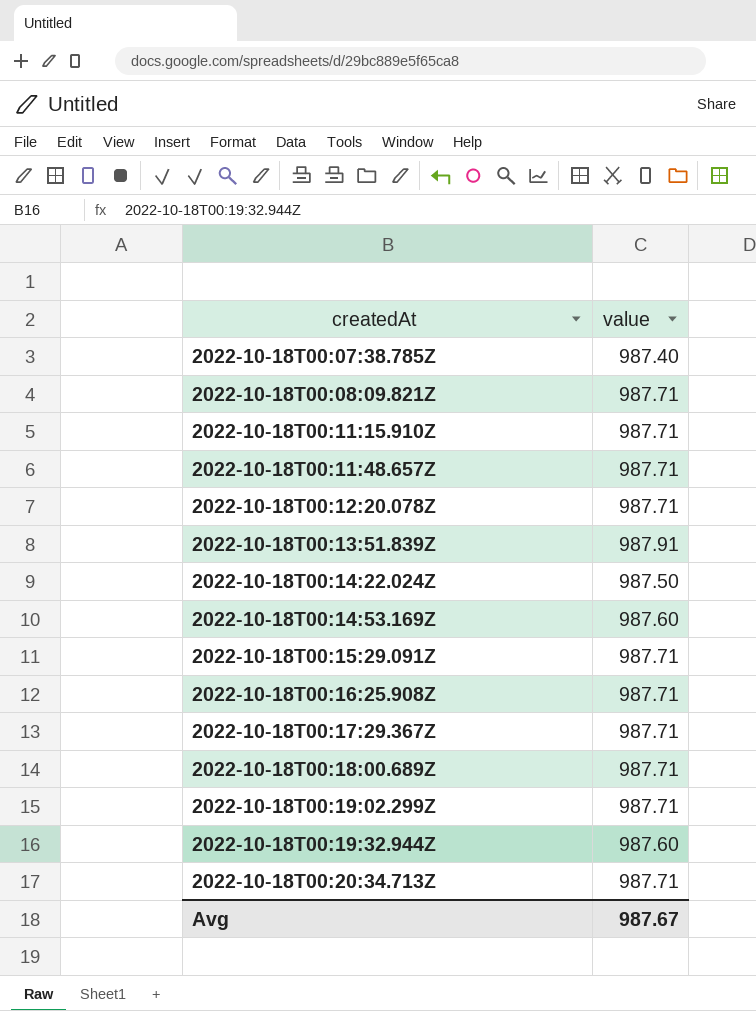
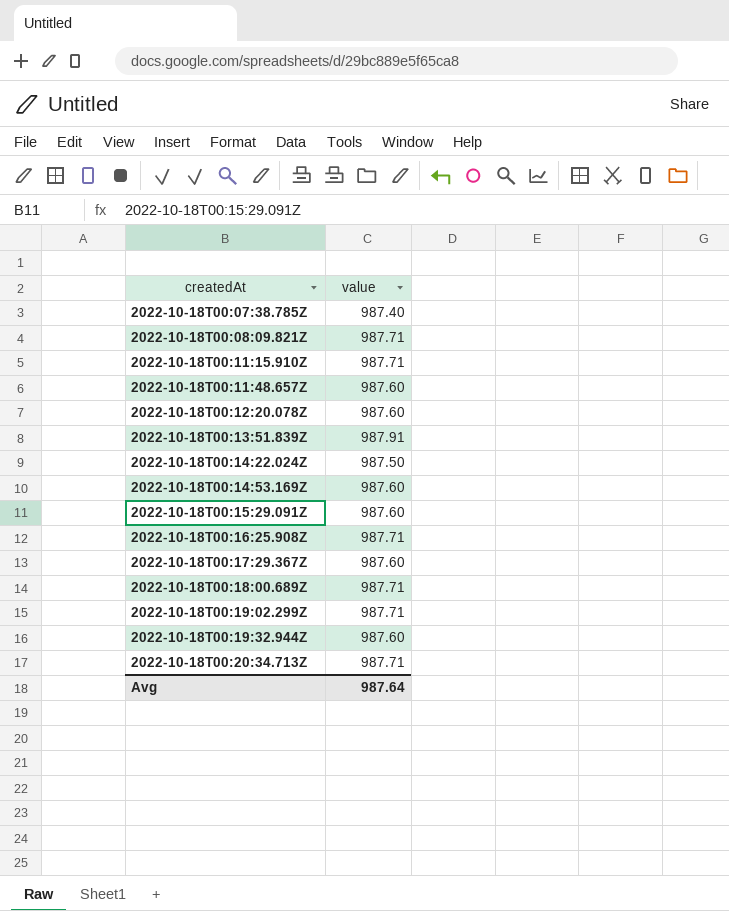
2022-10-18T00:11:48.657Z | value: 987.71 -> 987.60
2022-10-18T00:12:20.078Z | value: 987.71 -> 987.60
2022-10-18T00:15:29.091Z | value: 987.71 -> 987.60
2022-10-18T00:17:29.367Z | value: 987.71 -> 987.60
Avg | value: 987.67 -> 987.64

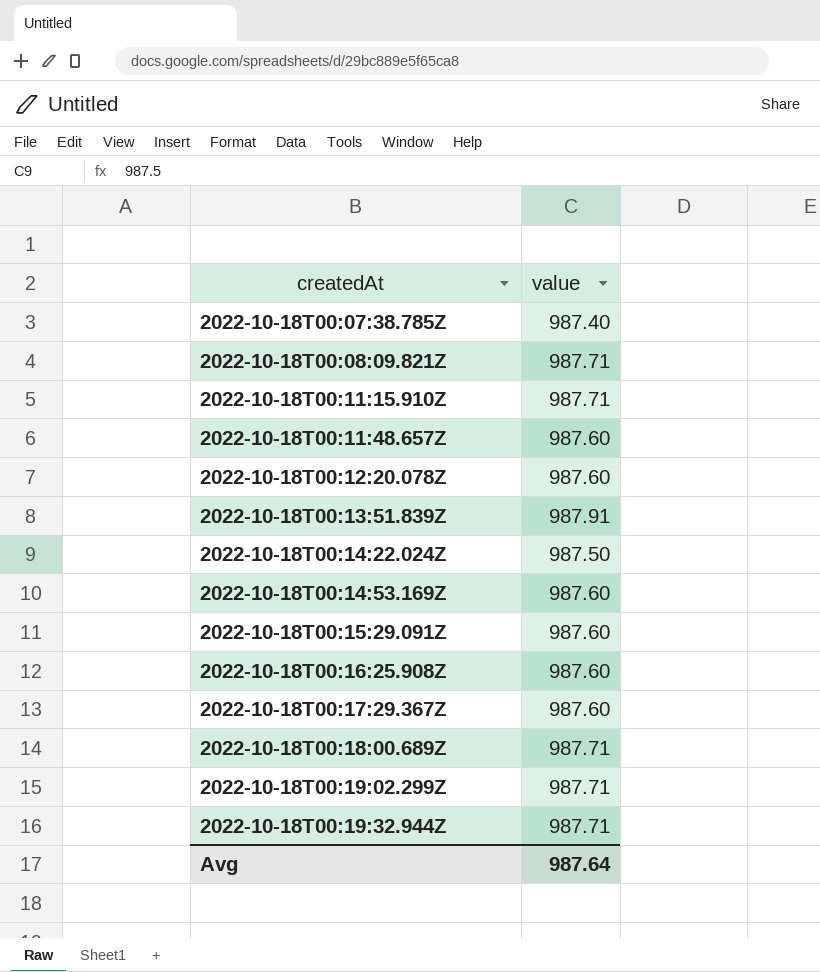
row 2022-10-18T00:20:34.713Z: 987.71 -> none
2022-10-18T00:16:25.908Z | value: 987.71 -> 987.60
2022-10-18T00:19:32.944Z | value: 987.60 -> 987.71

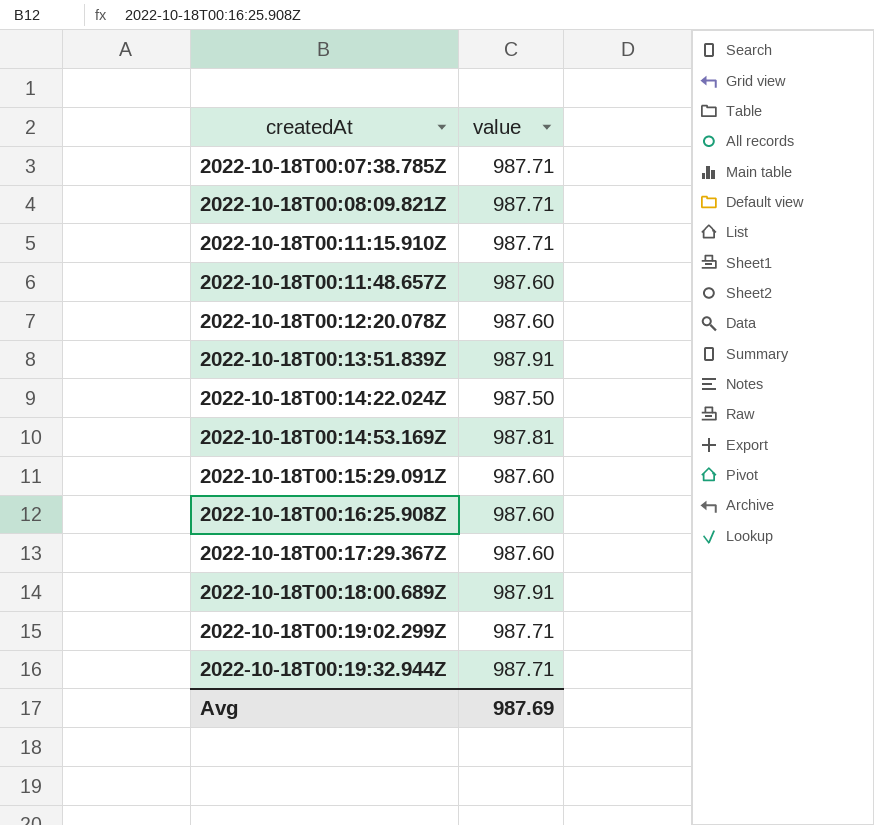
2022-10-18T00:07:38.785Z | value: 987.40 -> 987.71
2022-10-18T00:14:53.169Z | value: 987.60 -> 987.81
2022-10-18T00:18:00.689Z | value: 987.71 -> 987.91
Avg | value: 987.64 -> 987.69

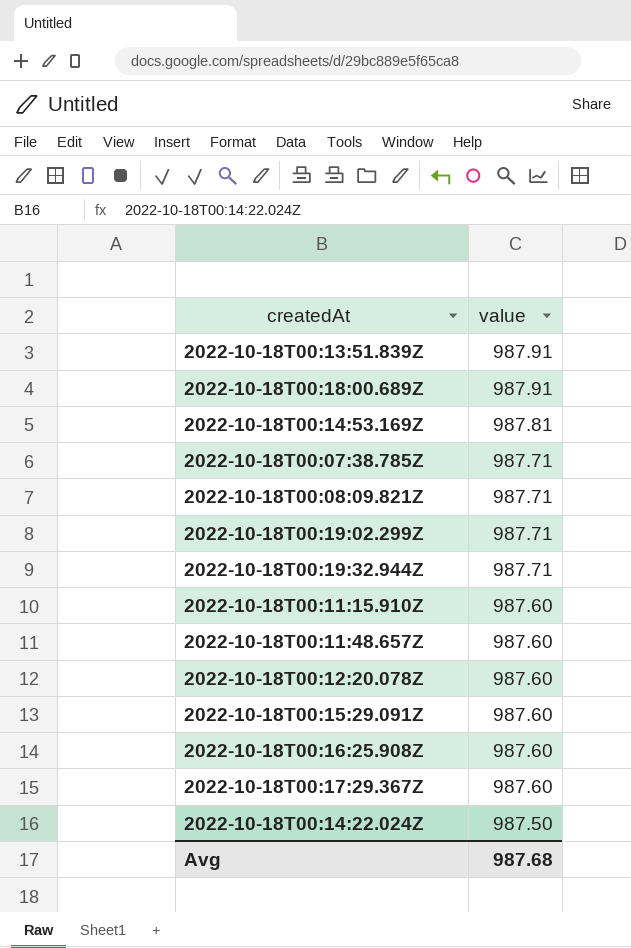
row order: createdAt ascending -> value descending
2022-10-18T00:11:15.910Z | value: 987.71 -> 987.60
Avg | value: 987.69 -> 987.68

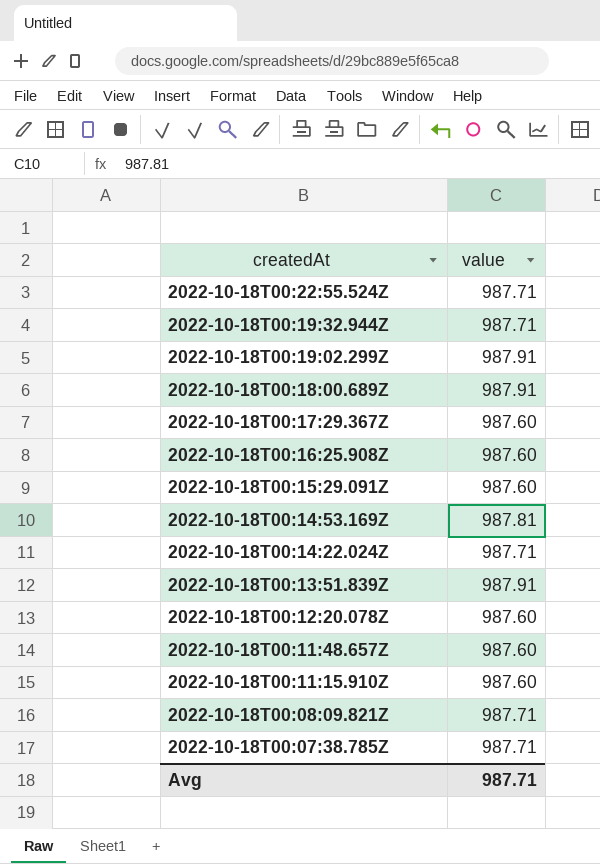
row order: value descending -> createdAt descending
row 2022-10-18T00:22:55.524Z: none -> 987.71
2022-10-18T00:19:02.299Z | value: 987.71 -> 987.91
2022-10-18T00:14:22.024Z | value: 987.50 -> 987.71
Avg | value: 987.68 -> 987.71

